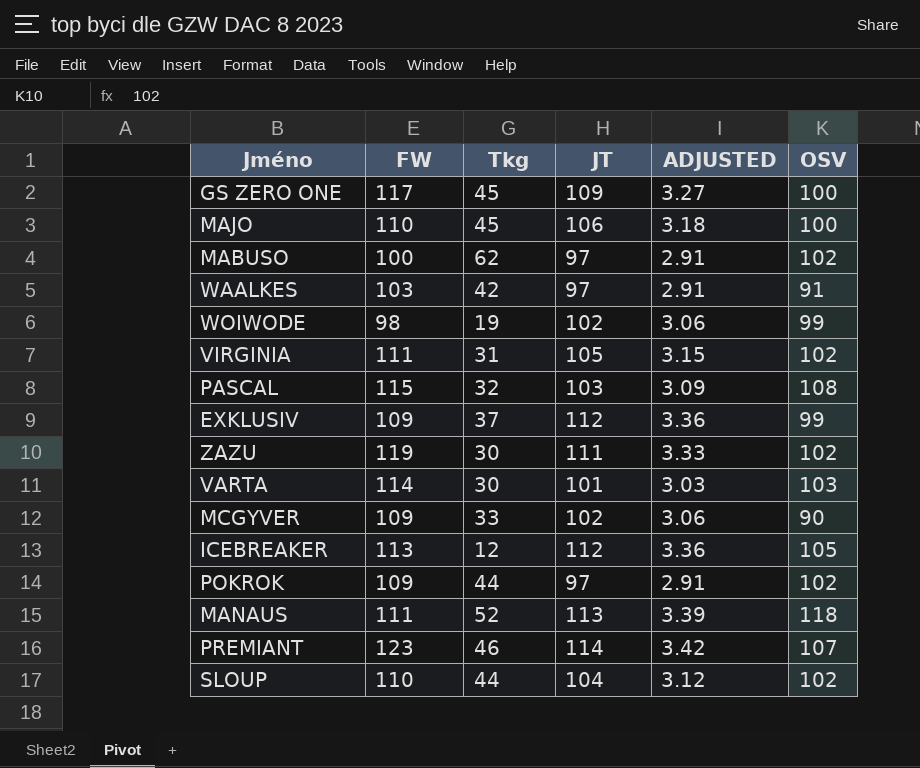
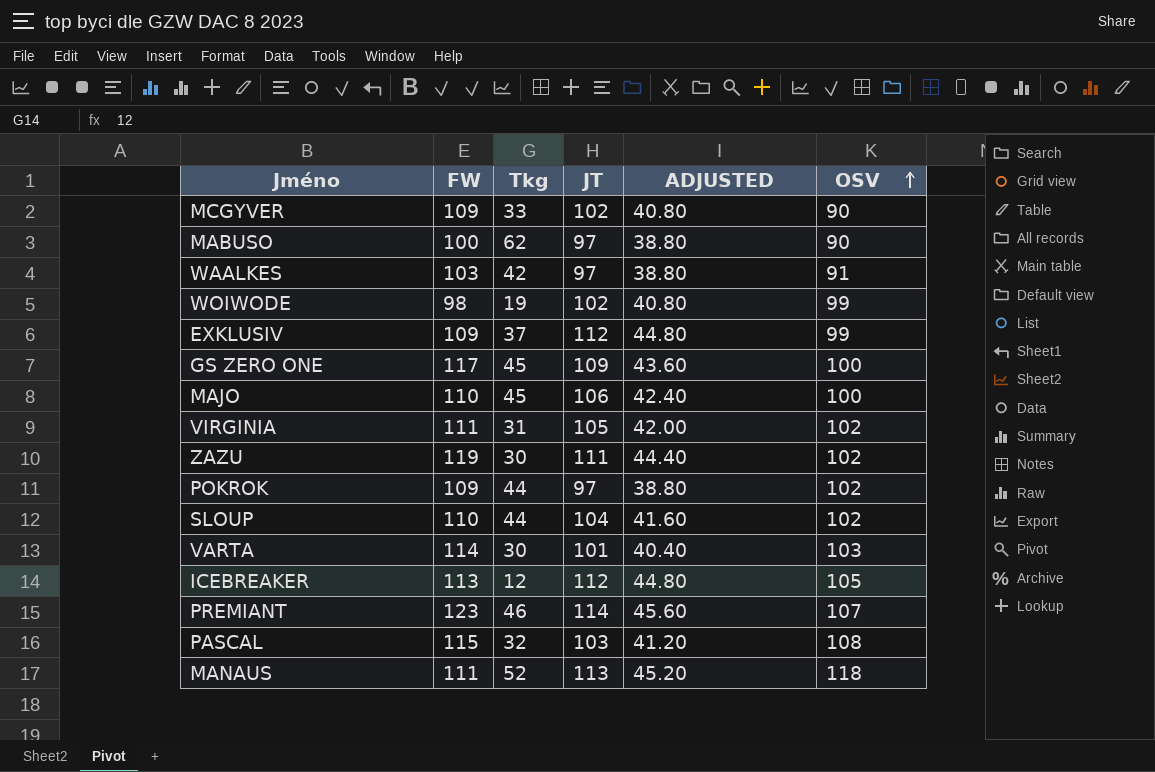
row order: none -> OSV ascending
column ADJUSTED | formula: [JT] * 0.03 -> [JT] * 0.4
MABUSO | OSV: 102 -> 90

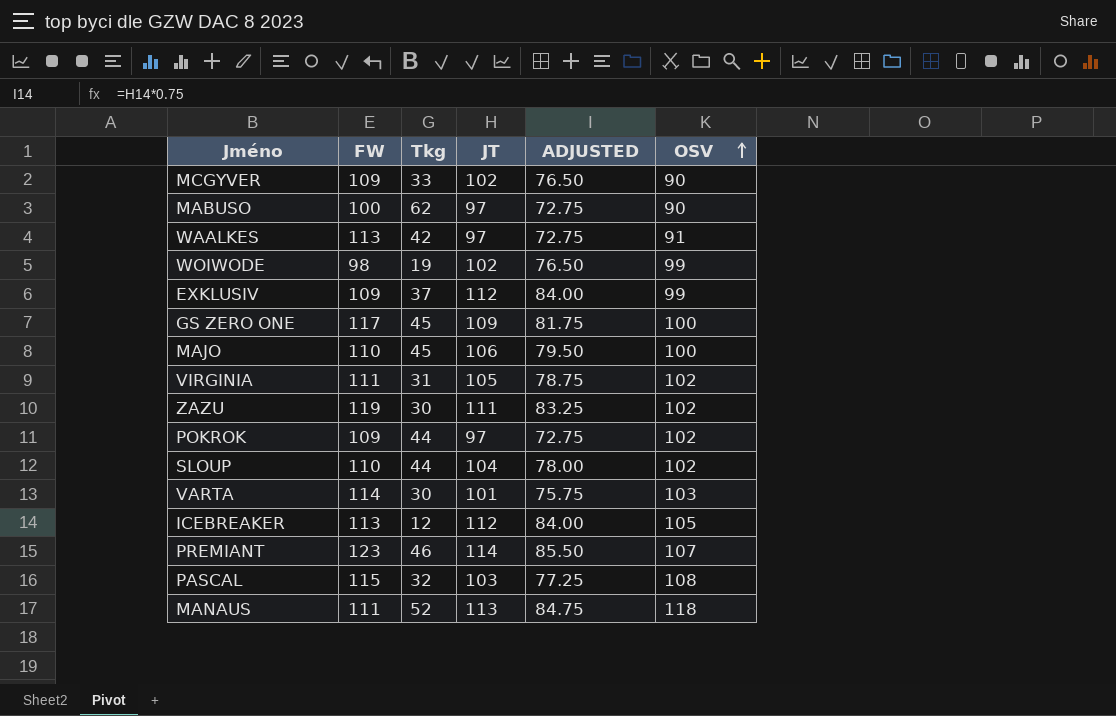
column ADJUSTED | formula: [JT] * 0.4 -> [JT] * 0.75
WAALKES | FW: 103 -> 113

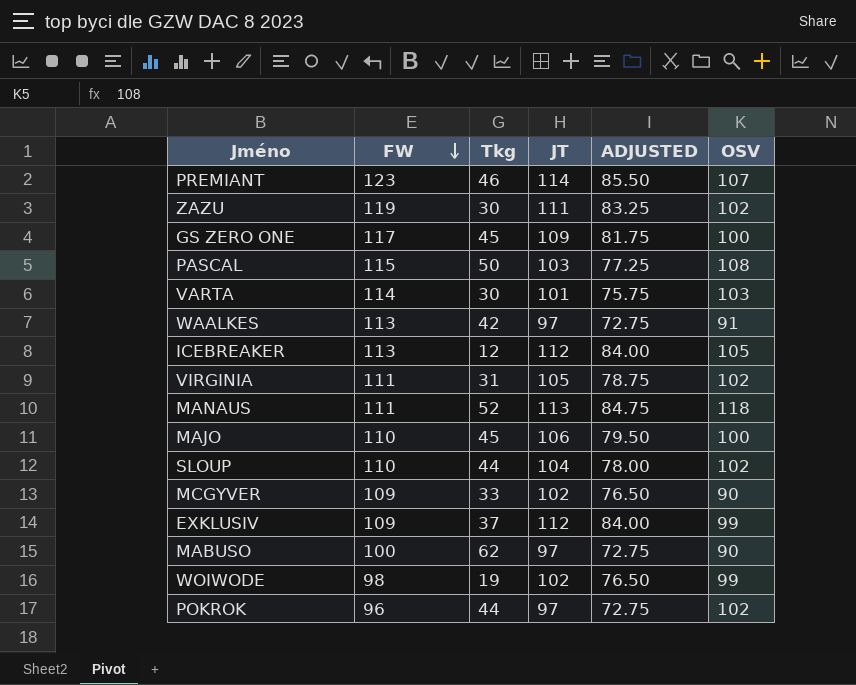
row order: OSV ascending -> FW descending
PASCAL | Tkg: 32 -> 50
POKROK | FW: 109 -> 96

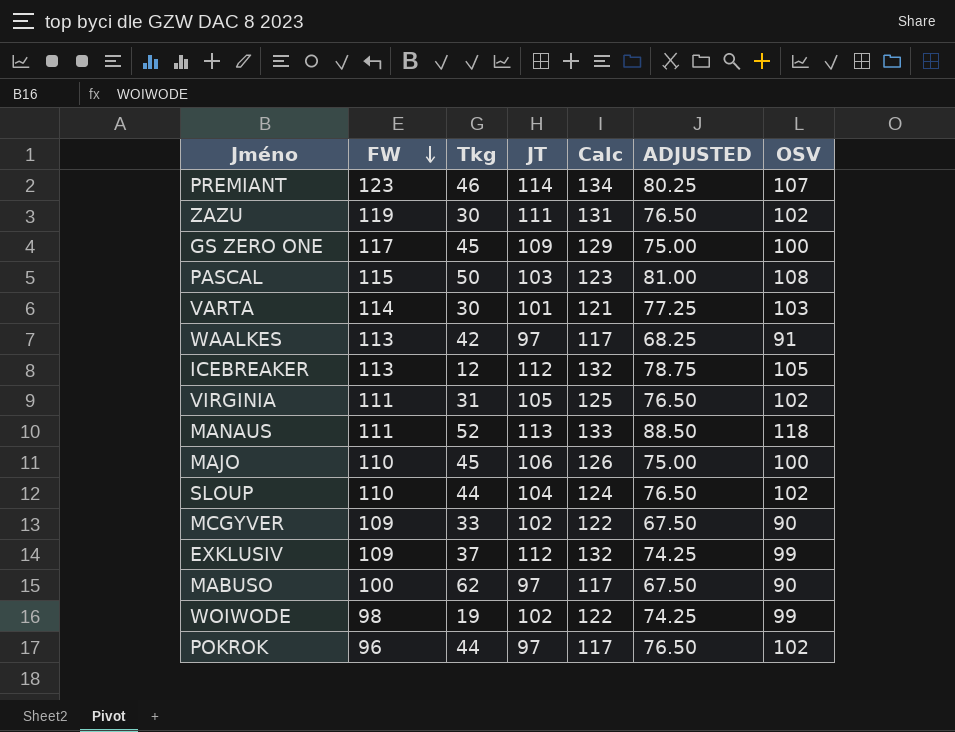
column Calc | formula: none -> [JT] + 20
column ADJUSTED | formula: [JT] * 0.75 -> [OSV] * 0.75

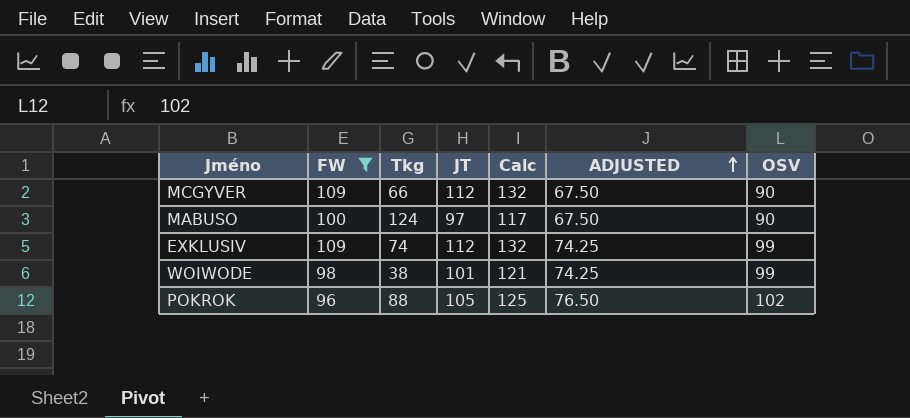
filter: none -> FW <= 109
row order: FW descending -> ADJUSTED ascending
MCGYVER | Tkg: 33 -> 66
MCGYVER | JT: 102 -> 112
MCGYVER | Calc: 122 -> 132
MABUSO | Tkg: 62 -> 124
EXKLUSIV | Tkg: 37 -> 74
WOIWODE | Tkg: 19 -> 38
WOIWODE | JT: 102 -> 101
WOIWODE | Calc: 122 -> 121
POKROK | Tkg: 44 -> 88
POKROK | JT: 97 -> 105
POKROK | Calc: 117 -> 125

